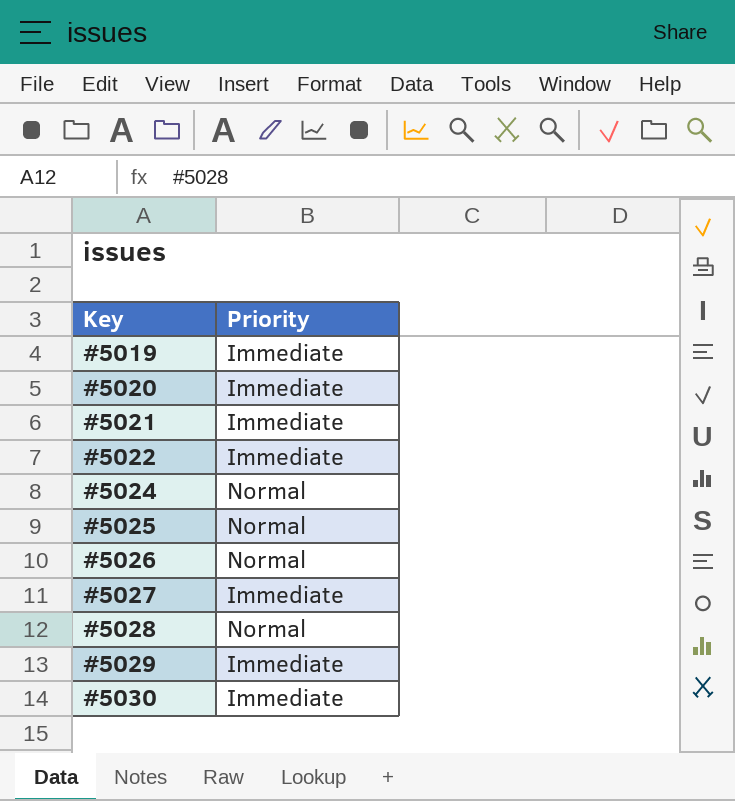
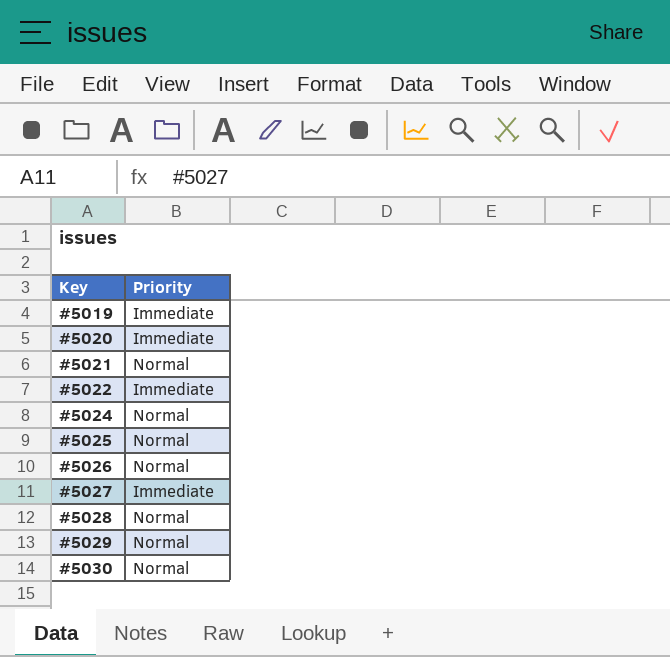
#5021 | Priority: Immediate -> Normal
#5029 | Priority: Immediate -> Normal
#5030 | Priority: Immediate -> Normal

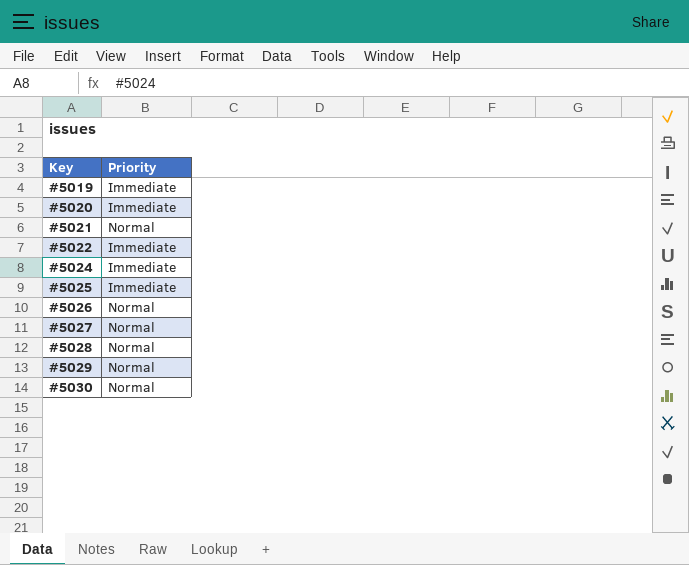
#5024 | Priority: Normal -> Immediate
#5025 | Priority: Normal -> Immediate
#5027 | Priority: Immediate -> Normal

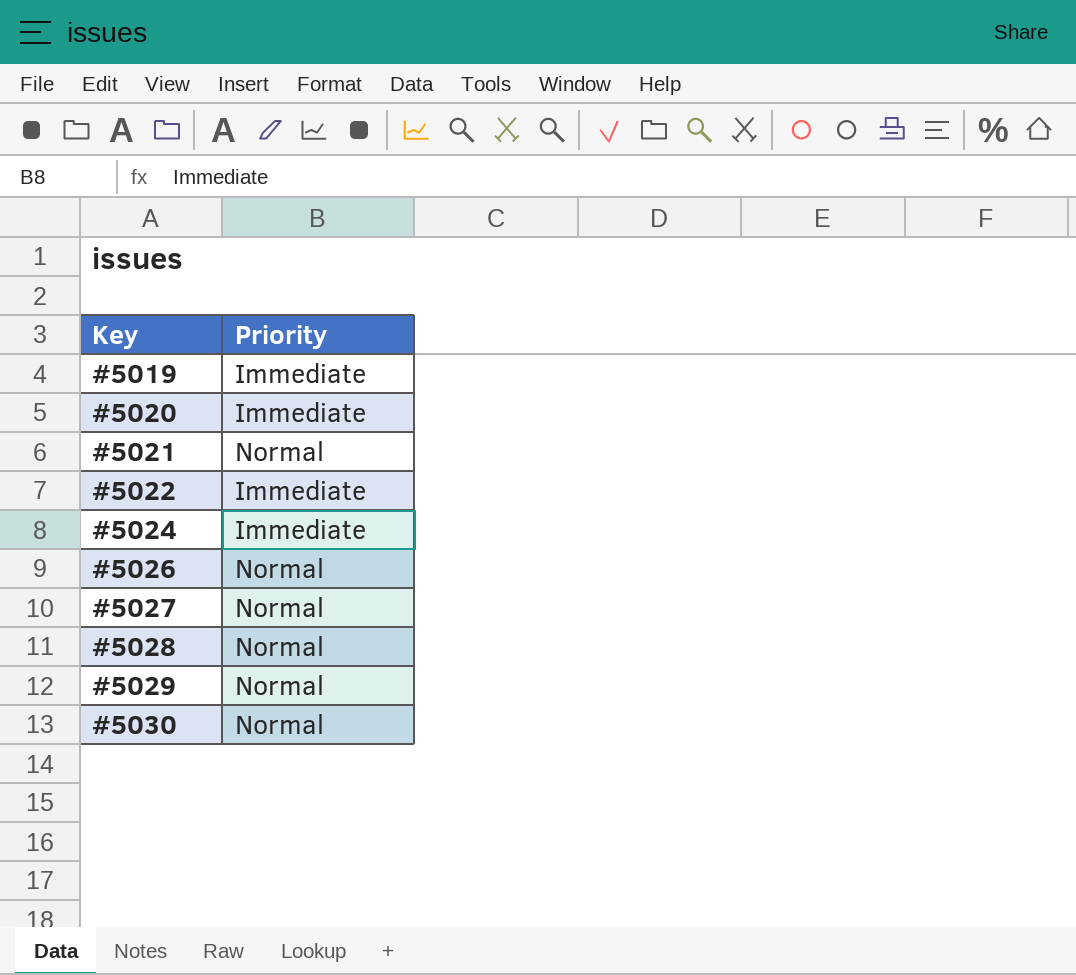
row #5025: Immediate -> none

